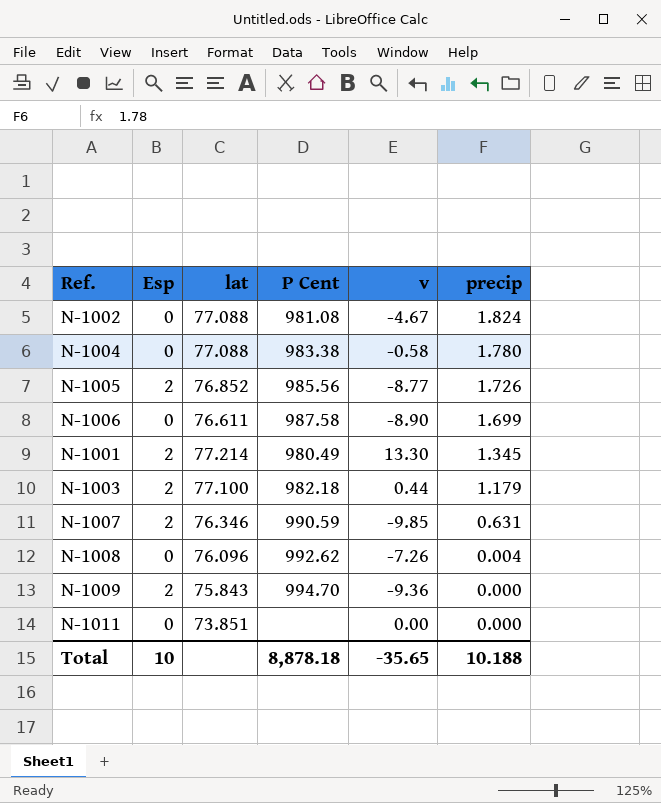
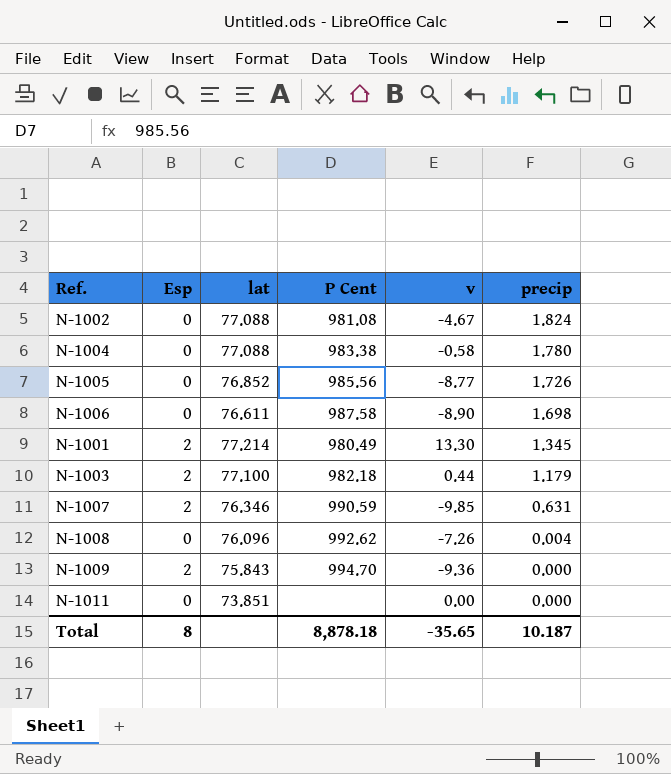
N-1005 | Esp: 2 -> 0
N-1006 | precip: 1.699 -> 1.698
Total | Esp: 10 -> 8
Total | precip: 10.188 -> 10.187

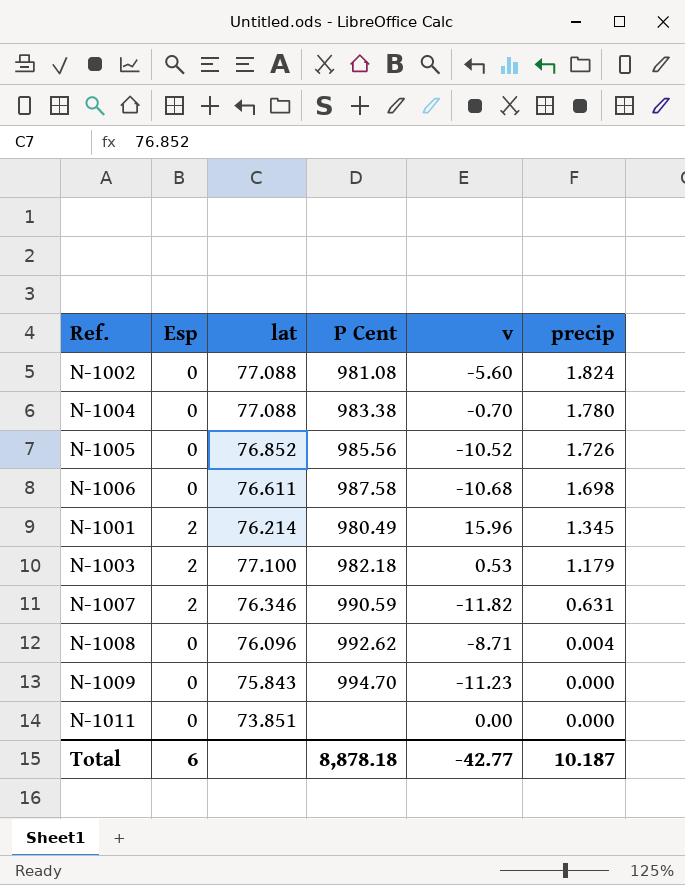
N-1002 | v: -4.67 -> -5.60
N-1004 | v: -0.58 -> -0.70
N-1005 | v: -8.77 -> -10.52
N-1006 | v: -8.90 -> -10.68
N-1001 | lat: 77.214 -> 76.214
N-1001 | v: 13.30 -> 15.96
N-1003 | v: 0.44 -> 0.53
N-1007 | v: -9.85 -> -11.82
N-1008 | v: -7.26 -> -8.71
N-1009 | Esp: 2 -> 0
N-1009 | v: -9.36 -> -11.23
Total | Esp: 8 -> 6
Total | v: -35.65 -> -42.77

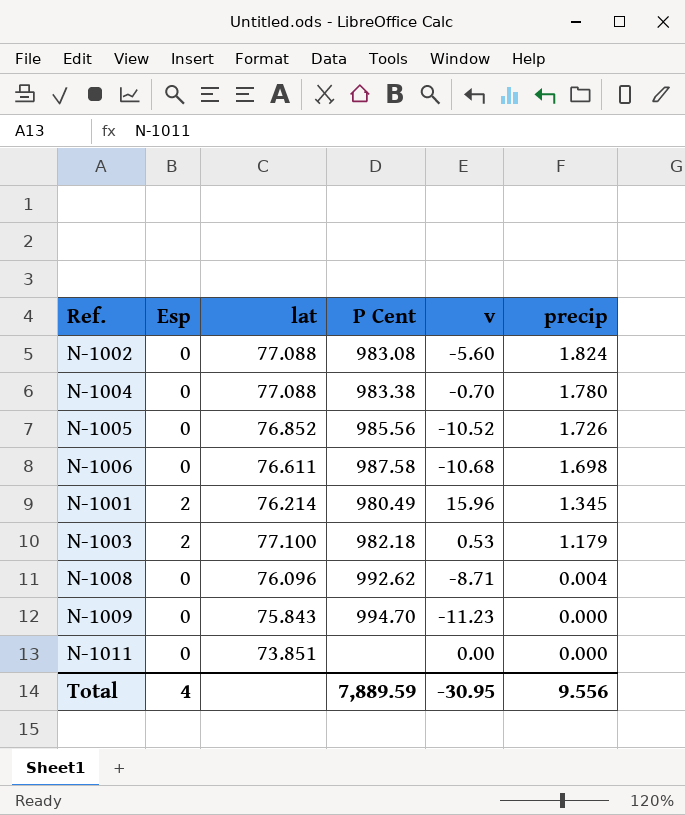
row N-1007: 2 | 76.346 | 990.59 | -11.82 | 0.631 -> none
N-1002 | P Cent: 981.08 -> 983.08
Total | Esp: 6 -> 4
Total | P Cent: 8,878.18 -> 7,889.59
Total | v: -42.77 -> -30.95
Total | precip: 10.187 -> 9.556

